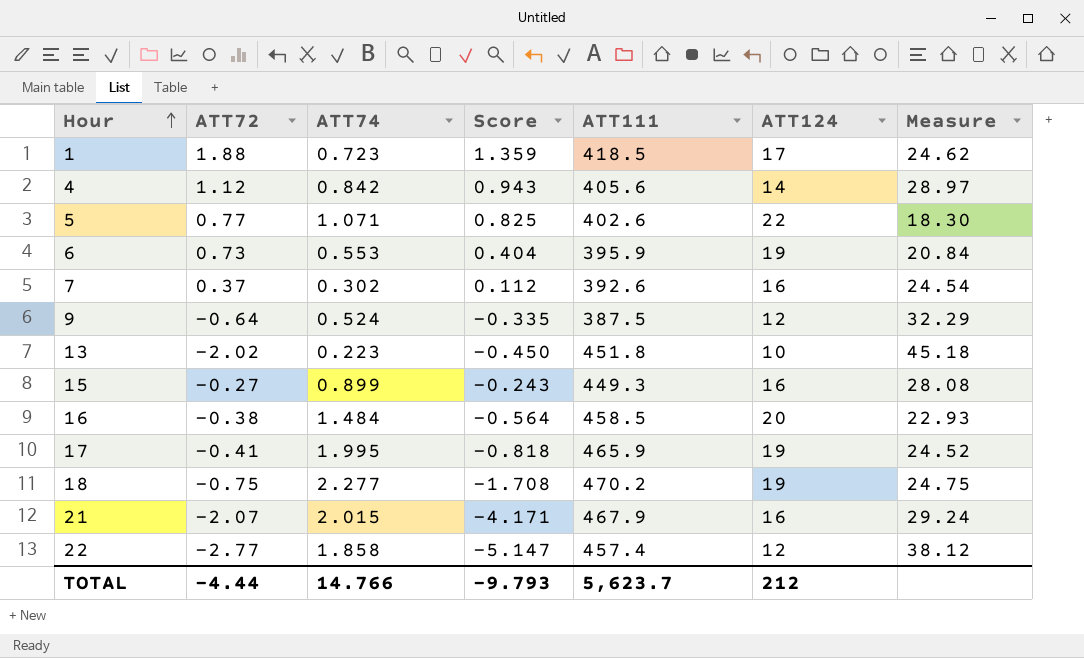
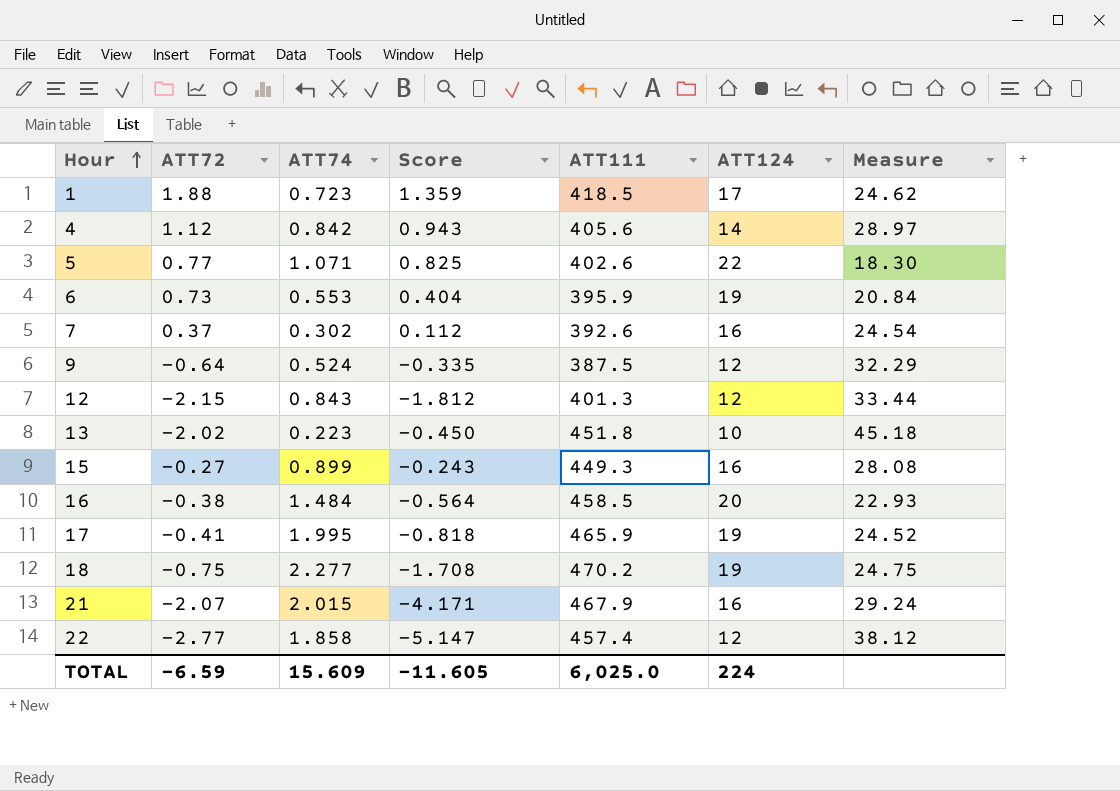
row 12: none -> -2.15 | 0.843 | -1.812 | 401.3 | 12 | 33.44
TOTAL | ATT72: -4.44 -> -6.59
TOTAL | ATT74: 14.766 -> 15.609
TOTAL | Score: -9.793 -> -11.605
TOTAL | ATT111: 5,623.7 -> 6,025.0
TOTAL | ATT124: 212 -> 224

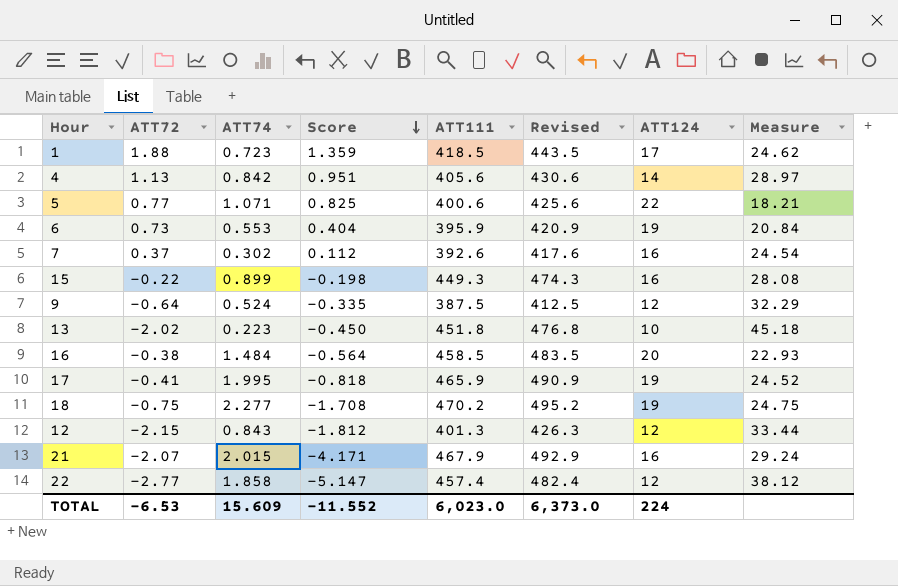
row order: Hour ascending -> Score descending
column Revised | formula: none -> [ATT111] + 25
4 | ATT72: 1.12 -> 1.13
4 | Score: 0.943 -> 0.951
5 | ATT111: 402.6 -> 400.6
5 | Measure: 18.30 -> 18.21
15 | ATT72: -0.27 -> -0.22
15 | Score: -0.243 -> -0.198
TOTAL | ATT72: -6.59 -> -6.53
TOTAL | Score: -11.605 -> -11.552
TOTAL | ATT111: 6,025.0 -> 6,023.0

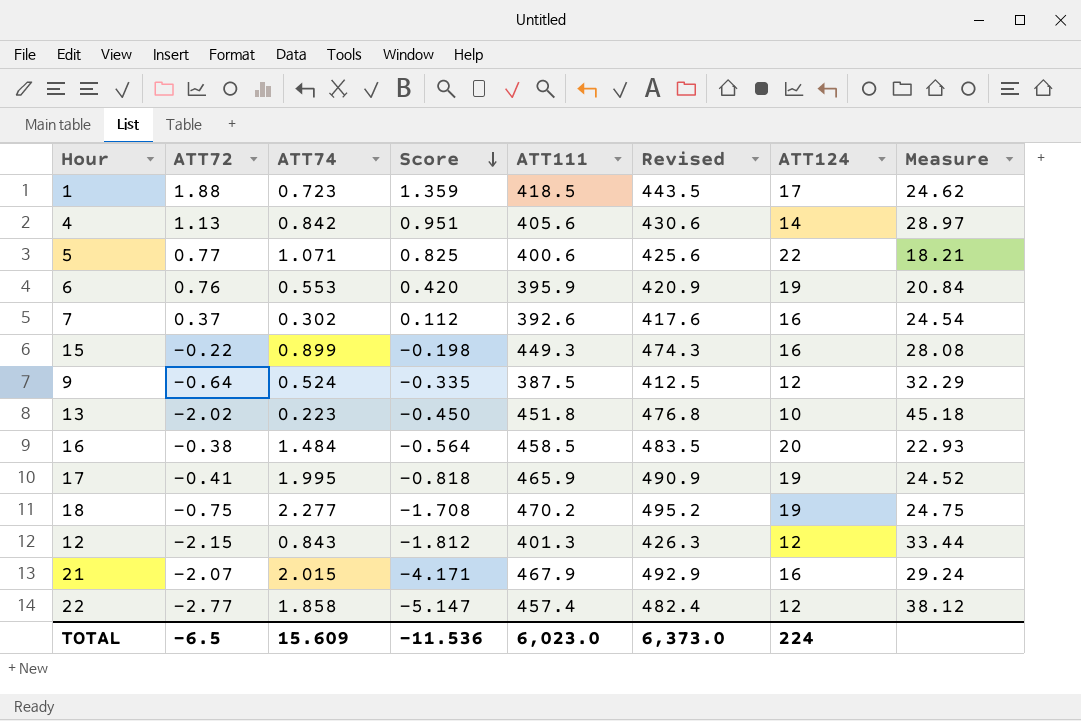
6 | ATT72: 0.73 -> 0.76
6 | Score: 0.404 -> 0.420
TOTAL | ATT72: -6.53 -> -6.5
TOTAL | Score: -11.552 -> -11.536

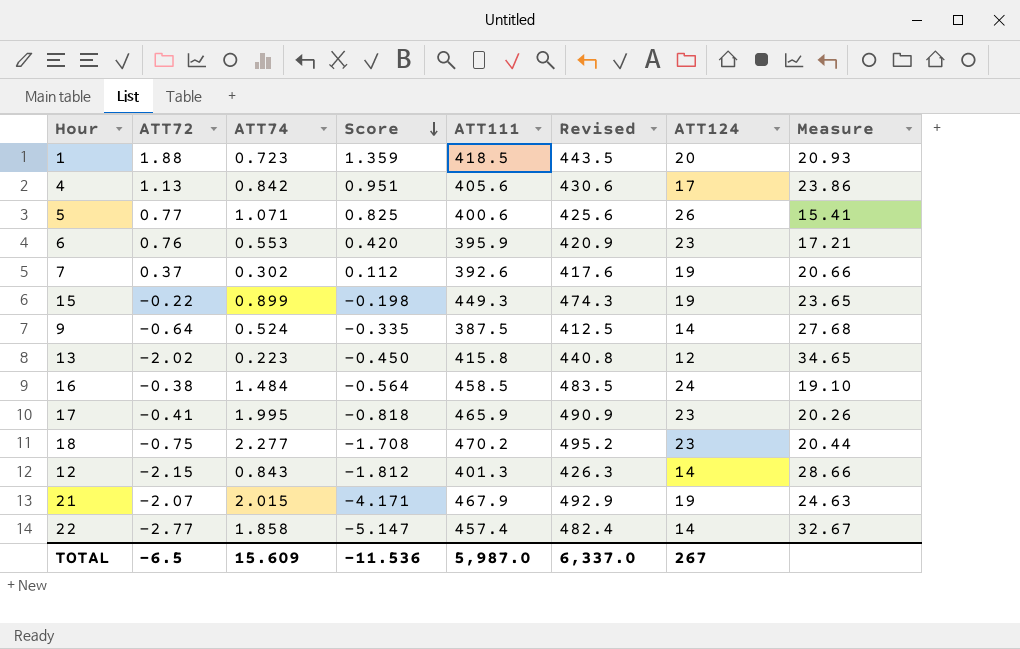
1 | ATT124: 17 -> 20
1 | Measure: 24.62 -> 20.93
4 | ATT124: 14 -> 17
4 | Measure: 28.97 -> 23.86
5 | ATT124: 22 -> 26
5 | Measure: 18.21 -> 15.41
6 | ATT124: 19 -> 23
6 | Measure: 20.84 -> 17.21
7 | ATT124: 16 -> 19
7 | Measure: 24.54 -> 20.66
15 | ATT124: 16 -> 19
15 | Measure: 28.08 -> 23.65
9 | ATT124: 12 -> 14
9 | Measure: 32.29 -> 27.68
13 | ATT111: 451.8 -> 415.8
13 | Revised: 476.8 -> 440.8
13 | ATT124: 10 -> 12
13 | Measure: 45.18 -> 34.65
16 | ATT124: 20 -> 24
16 | Measure: 22.93 -> 19.10
17 | ATT124: 19 -> 23
17 | Measure: 24.52 -> 20.26
18 | ATT124: 19 -> 23
18 | Measure: 24.75 -> 20.44
12 | ATT124: 12 -> 14
12 | Measure: 33.44 -> 28.66
21 | ATT124: 16 -> 19
21 | Measure: 29.24 -> 24.63
22 | ATT124: 12 -> 14
22 | Measure: 38.12 -> 32.67
TOTAL | ATT111: 6,023.0 -> 5,987.0
TOTAL | Revised: 6,373.0 -> 6,337.0
TOTAL | ATT124: 224 -> 267

